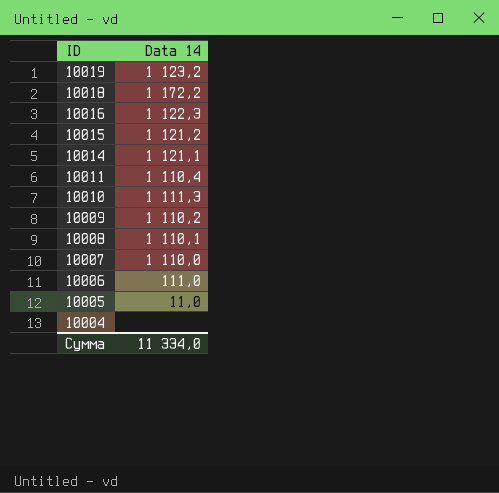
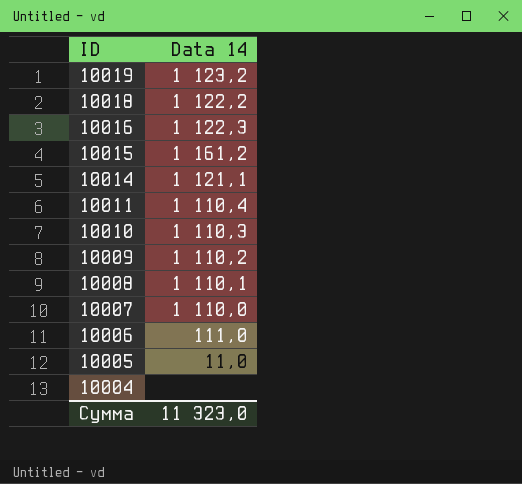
10018 | Data 14: 1 172,2 -> 1 122,2
10015 | Data 14: 1 121,2 -> 1 161,2
10010 | Data 14: 1 111,3 -> 1 110,3
Сумма | Data 14: 11 334,0 -> 11 323,0

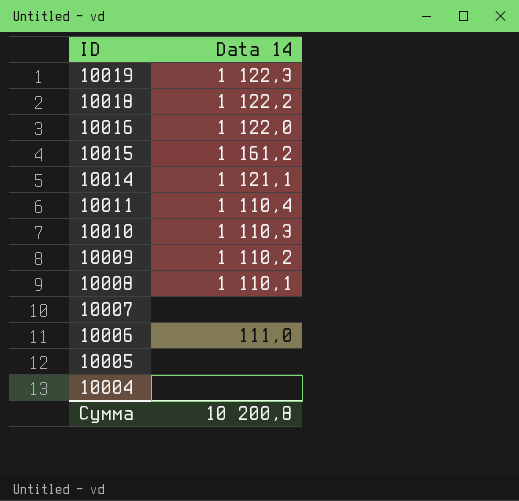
10019 | Data 14: 1 123,2 -> 1 122,3
10016 | Data 14: 1 122,3 -> 1 122,0
10007 | Data 14: 1 110,0 -> none
10005 | Data 14: 11,0 -> none
Сумма | Data 14: 11 323,0 -> 10 200,8

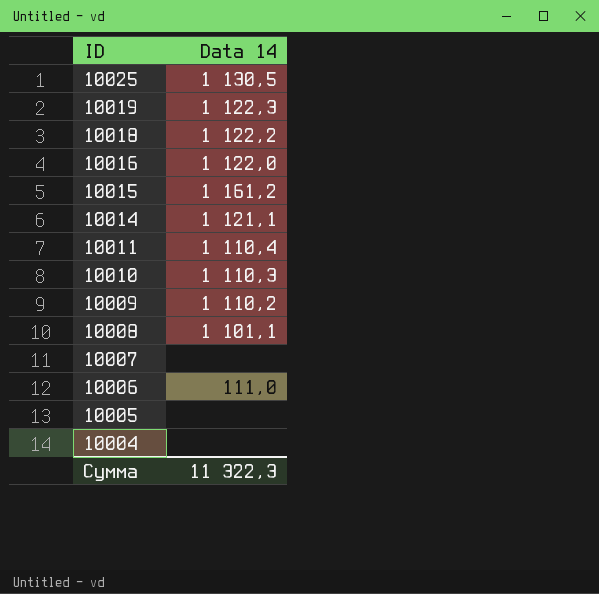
row 10025: none -> 1 130,5
10008 | Data 14: 1 110,1 -> 1 101,1
Сумма | Data 14: 10 200,8 -> 11 322,3

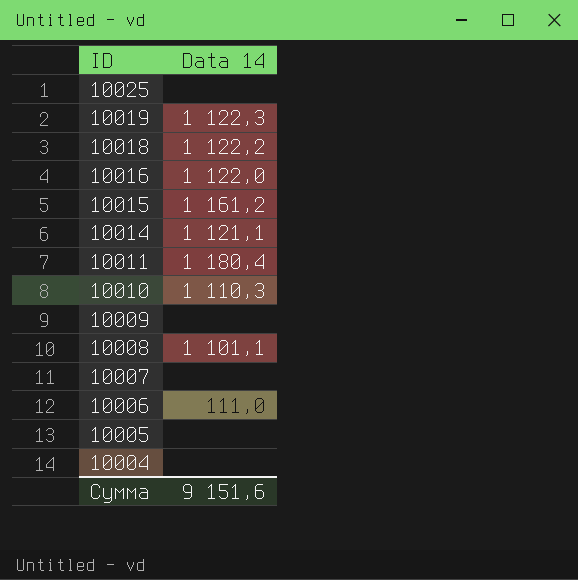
10025 | Data 14: 1 130,5 -> none
10011 | Data 14: 1 110,4 -> 1 180,4
10009 | Data 14: 1 110,2 -> none
Сумма | Data 14: 11 322,3 -> 9 151,6

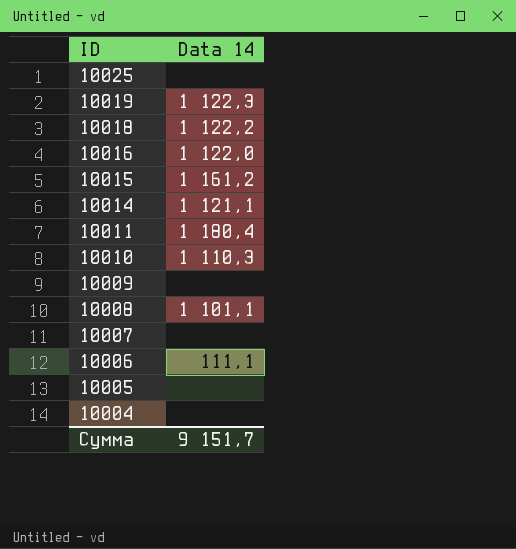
10006 | Data 14: 111,0 -> 111,1
Сумма | Data 14: 9 151,6 -> 9 151,7

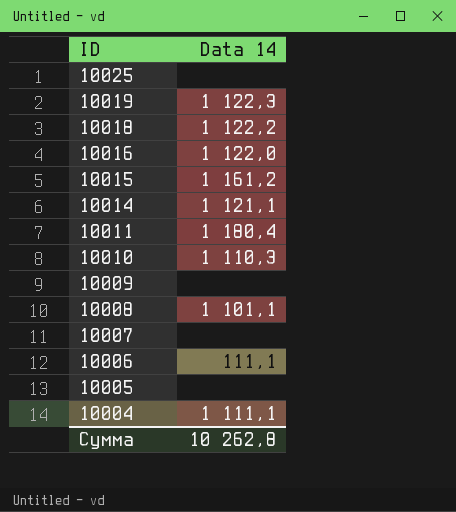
10004 | Data 14: none -> 1 111,1
Сумма | Data 14: 9 151,7 -> 10 262,8

